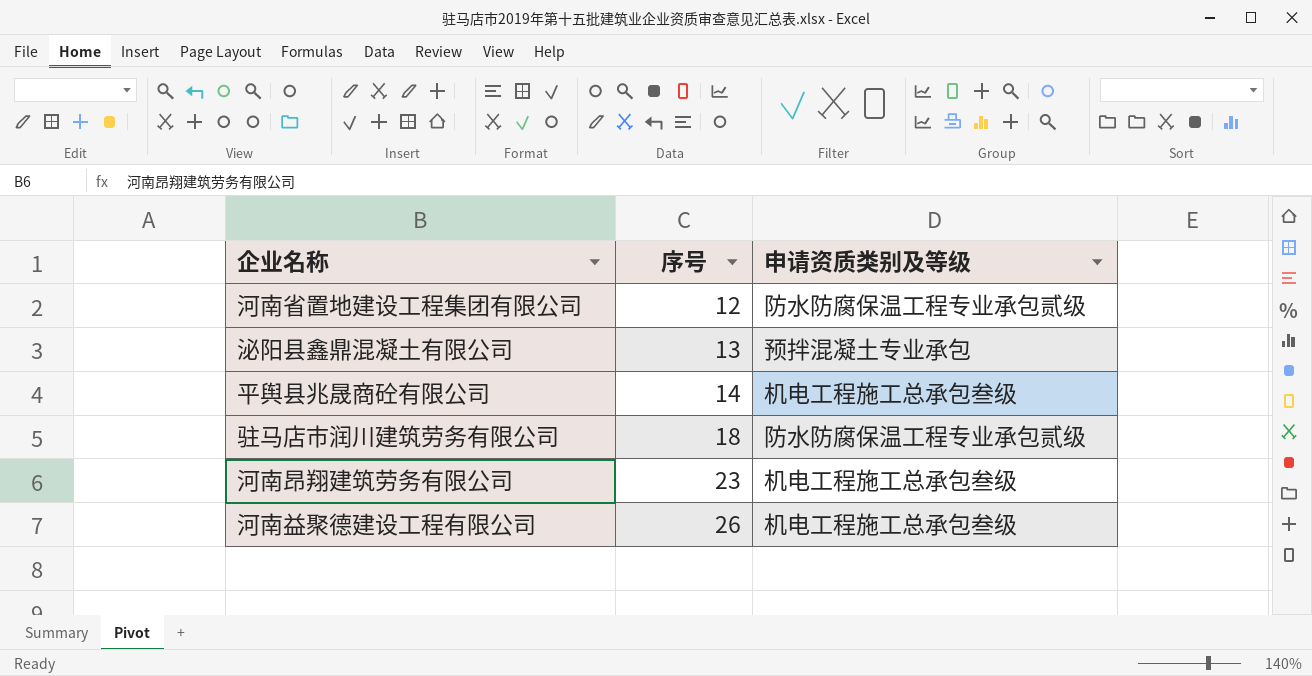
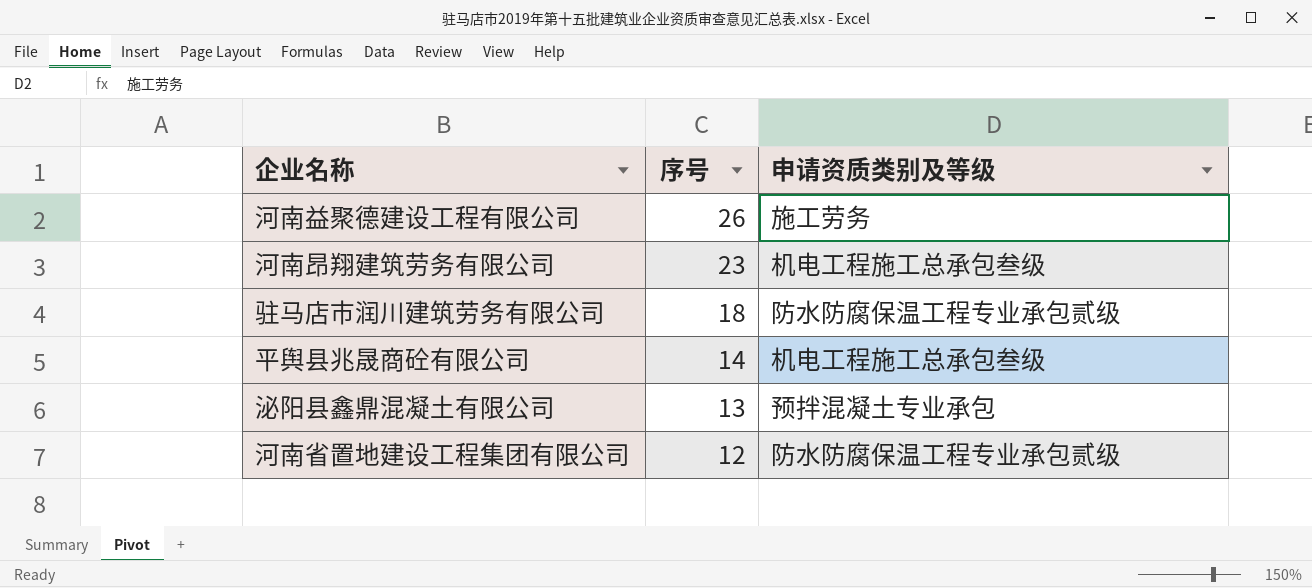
row order: 序号 ascending -> 序号 descending
河南益聚德建设工程有限公司 | 申请资质类别及等级: 机电工程施工总承包叁级 -> 施工劳务

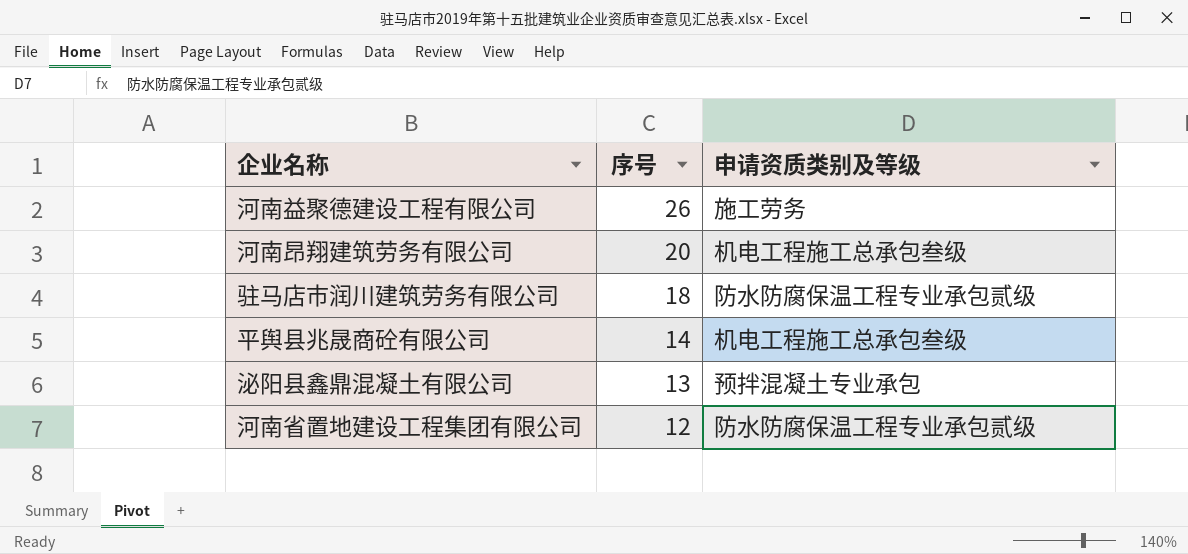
河南昂翔建筑劳务有限公司 | 序号: 23 -> 20

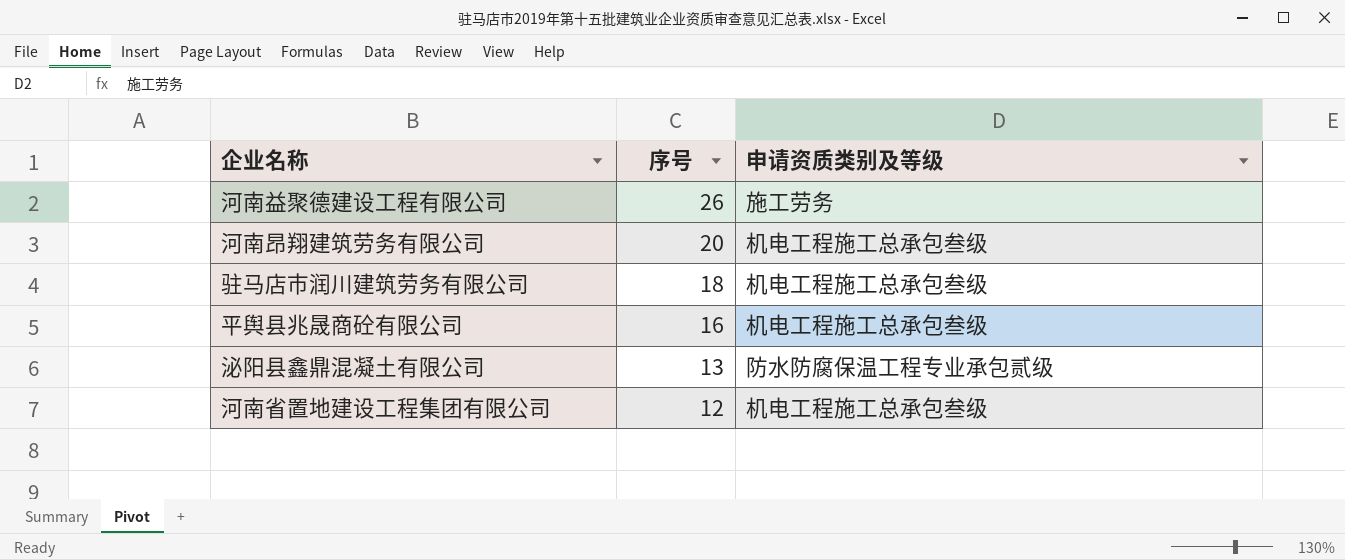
驻马店市润川建筑劳务有限公司 | 申请资质类别及等级: 防水防腐保温工程专业承包贰级 -> 机电工程施工总承包叁级
平舆县兆晟商砼有限公司 | 序号: 14 -> 16
泌阳县鑫鼎混凝土有限公司 | 申请资质类别及等级: 预拌混凝土专业承包 -> 防水防腐保温工程专业承包贰级
河南省置地建设工程集团有限公司 | 申请资质类别及等级: 防水防腐保温工程专业承包贰级 -> 机电工程施工总承包叁级

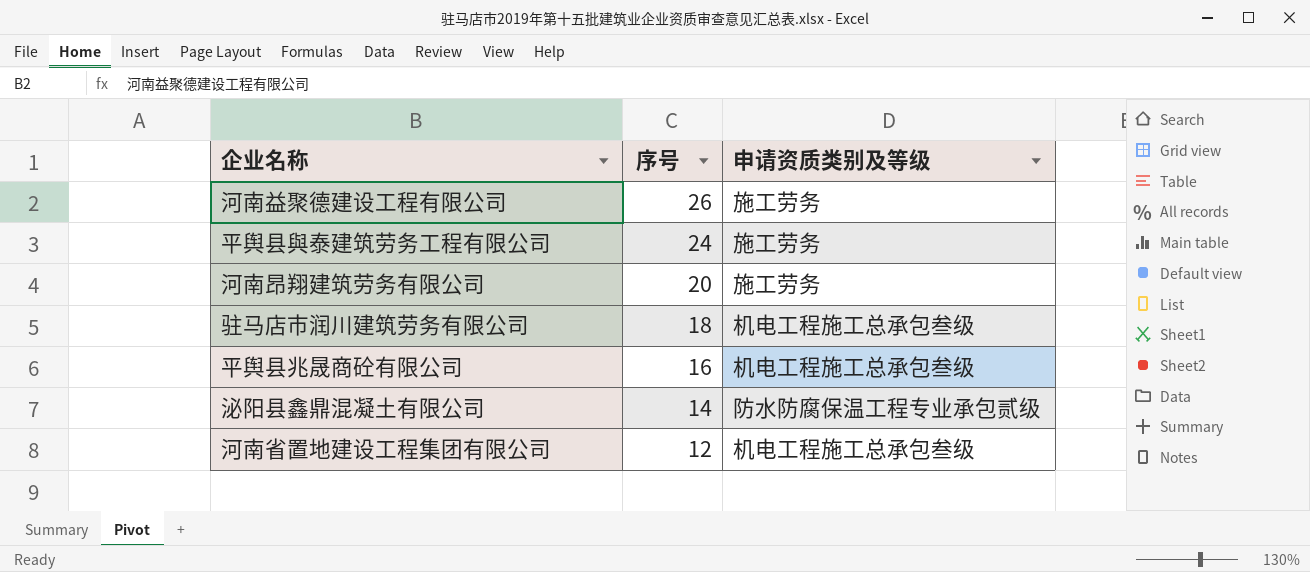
row 平舆县與泰建筑劳务工程有限公司: none -> 24 | 施工劳务
河南昂翔建筑劳务有限公司 | 申请资质类别及等级: 机电工程施工总承包叁级 -> 施工劳务
泌阳县鑫鼎混凝土有限公司 | 序号: 13 -> 14

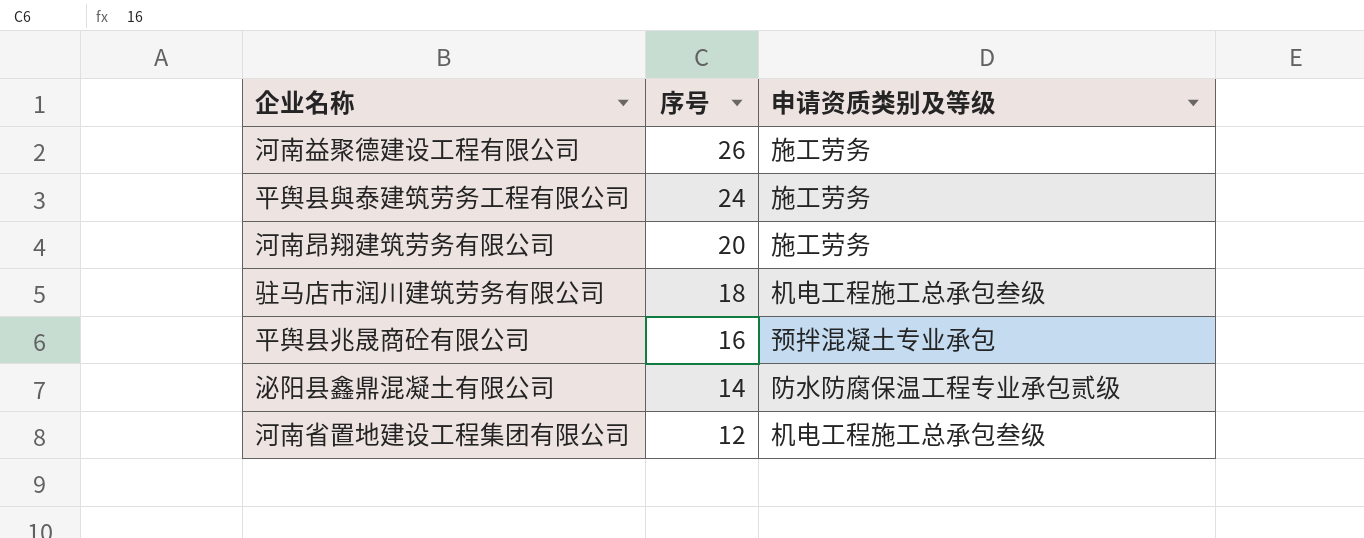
平舆县兆晟商砼有限公司 | 申请资质类别及等级: 机电工程施工总承包叁级 -> 预拌混凝土专业承包

